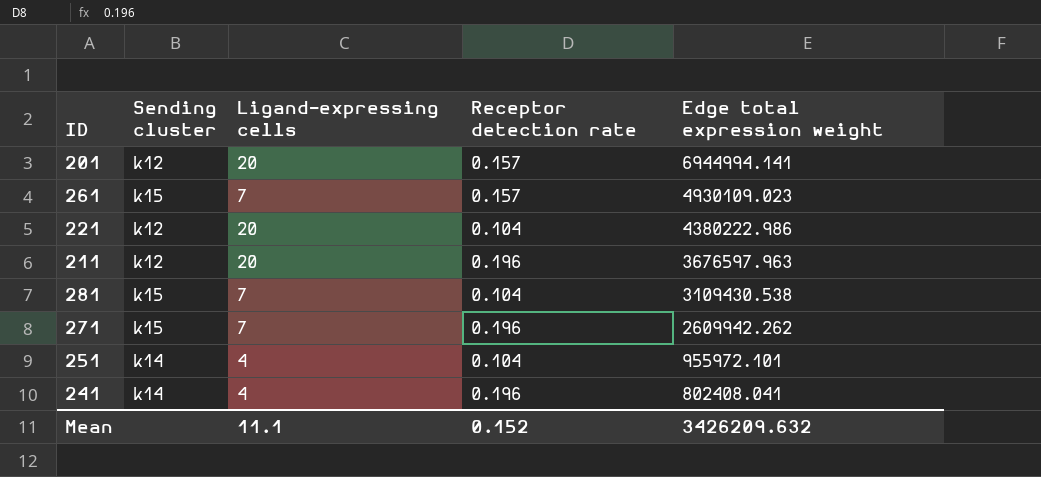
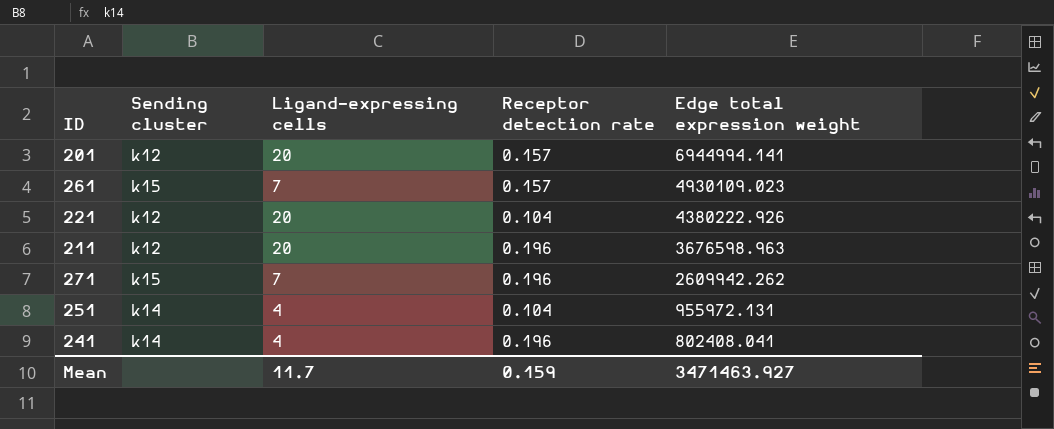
row 281: k15 | 7 | 0.104 | 3109430.538 -> none
221 | Edge total expression weight: 4380222.986 -> 4380222.926
211 | Edge total expression weight: 3676597.963 -> 3676598.963
251 | Edge total expression weight: 955972.101 -> 955972.131
Mean | Ligand-expressing cells: 11.1 -> 11.7
Mean | Receptor detection rate: 0.152 -> 0.159
Mean | Edge total expression weight: 3426209.632 -> 3471463.927

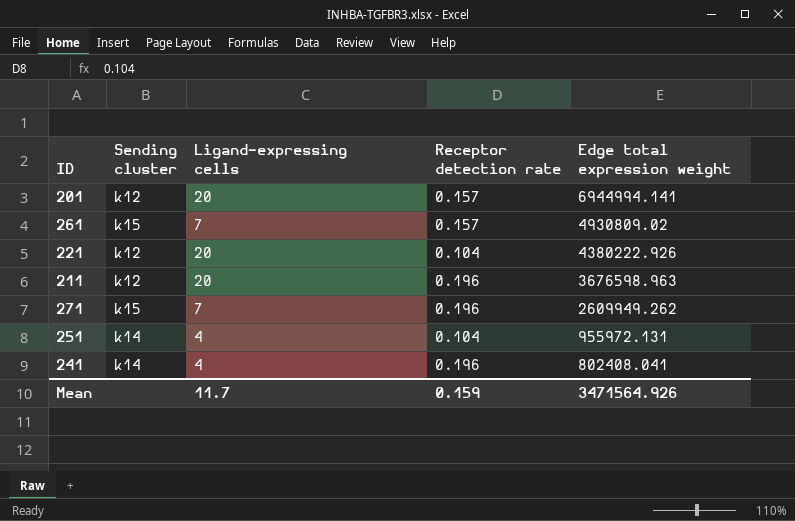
261 | Edge total expression weight: 4930109.023 -> 4930809.02
271 | Edge total expression weight: 2609942.262 -> 2609949.262
Mean | Edge total expression weight: 3471463.927 -> 3471564.926

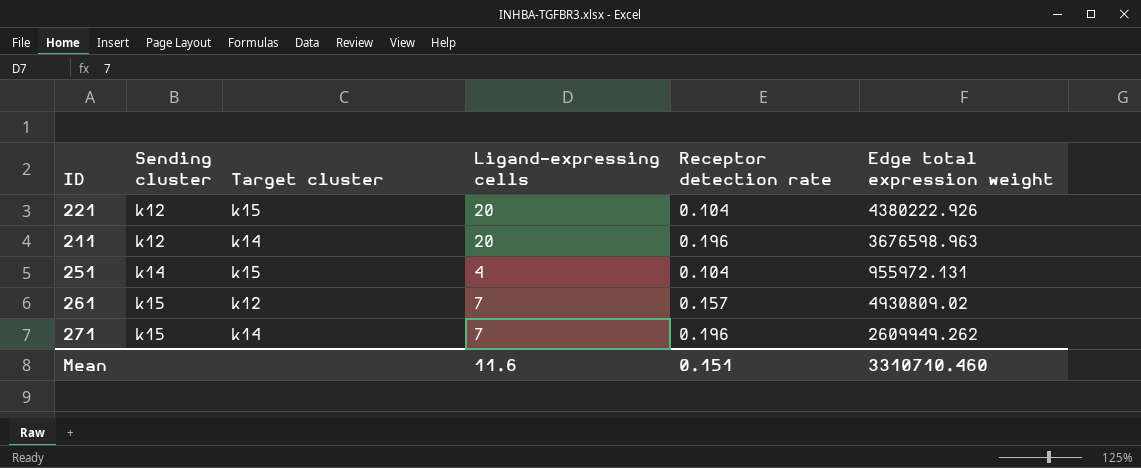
row order: Edge total expression weight descending -> Sending cluster ascending
column Target cluster | position: none -> 3
row 201: k12 | 20 | 0.157 | 6944994.141 -> none
row 241: k14 | 4 | 0.196 | 802408.041 -> none
Mean | Ligand-expressing cells: 11.7 -> 11.6
Mean | Receptor detection rate: 0.159 -> 0.151
Mean | Edge total expression weight: 3471564.926 -> 3310710.460

